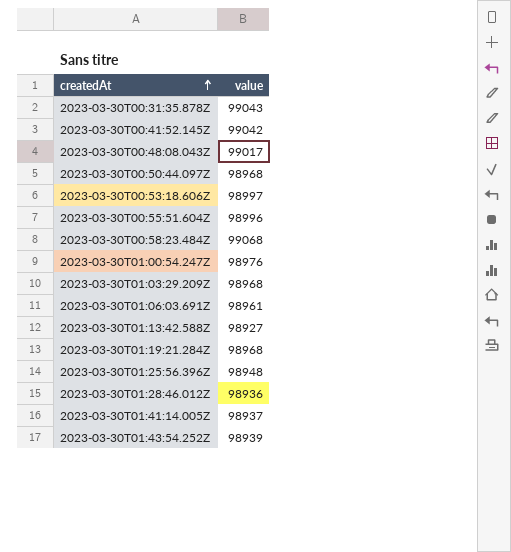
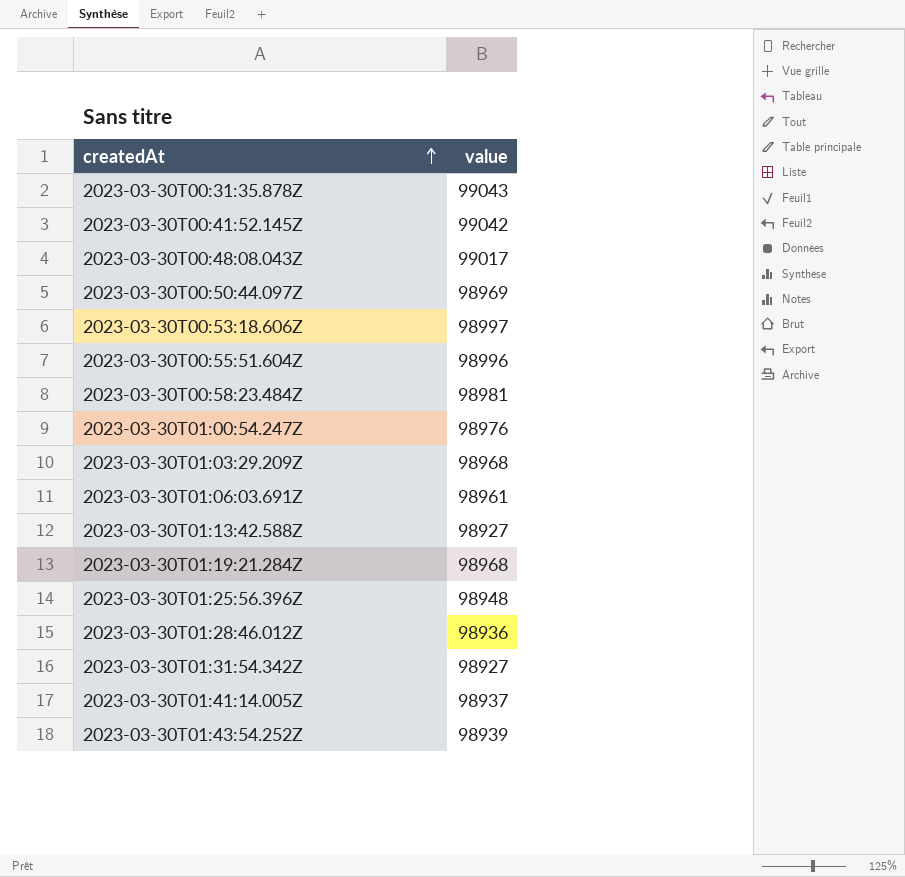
2023-03-30T00:50:44.097Z | value: 98968 -> 98969
2023-03-30T00:58:23.484Z | value: 99068 -> 98981
row 2023-03-30T01:31:54.342Z: none -> 98927

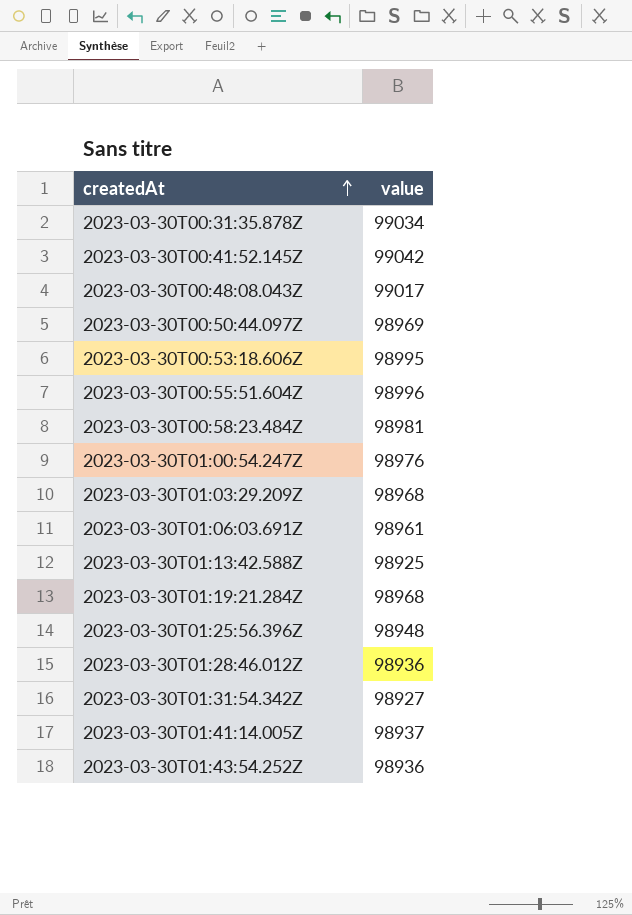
2023-03-30T00:31:35.878Z | value: 99043 -> 99034
2023-03-30T00:53:18.606Z | value: 98997 -> 98995
2023-03-30T01:13:42.588Z | value: 98927 -> 98925
2023-03-30T01:43:54.252Z | value: 98939 -> 98936

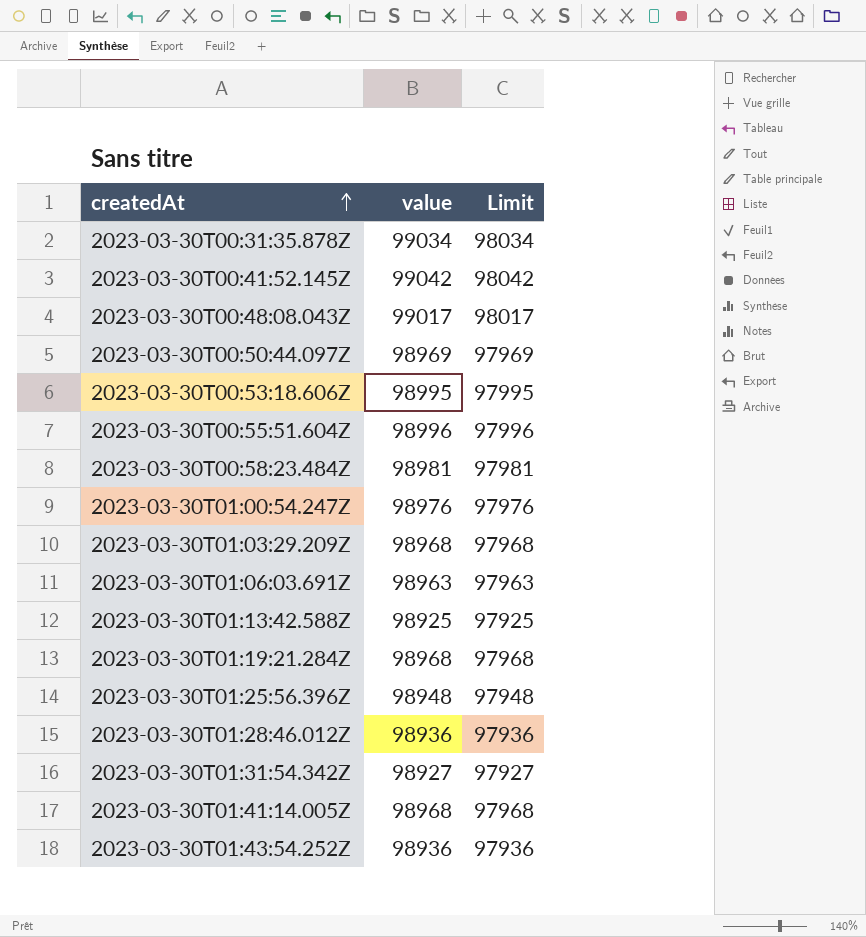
column Limit | formula: none -> [value] - 1000
2023-03-30T01:06:03.691Z | value: 98961 -> 98963
2023-03-30T01:41:14.005Z | value: 98937 -> 98968

